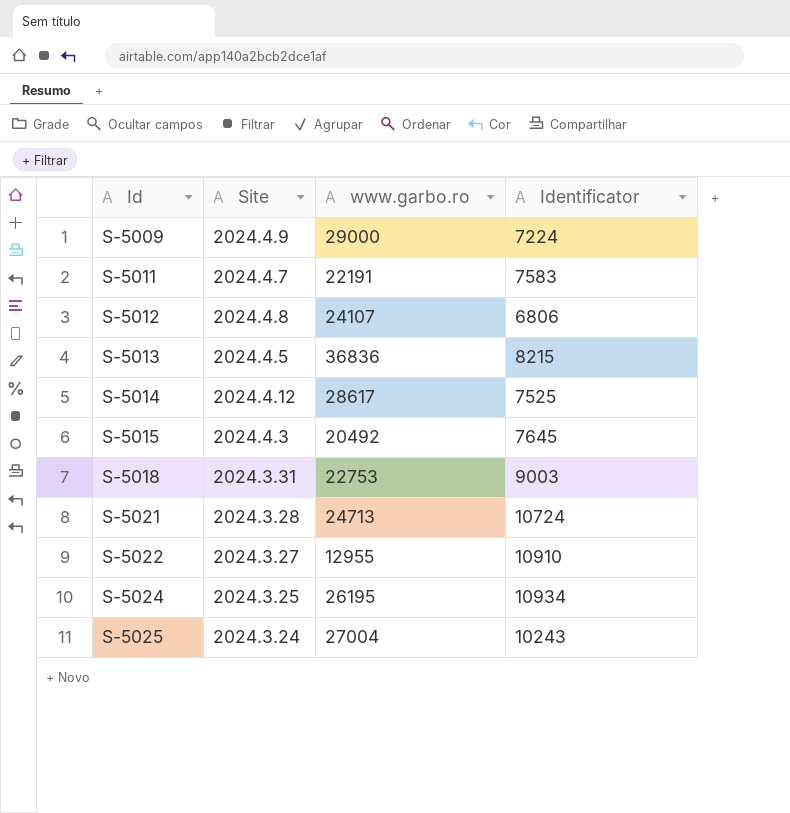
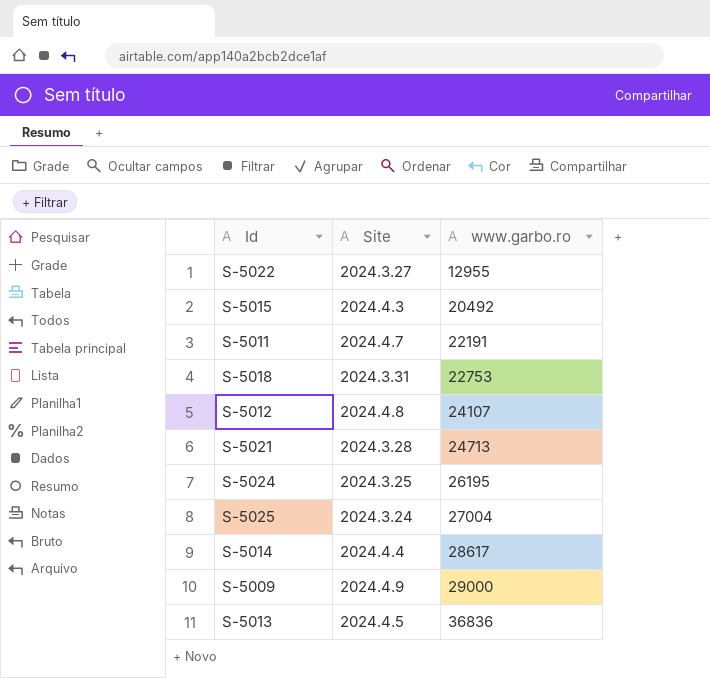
row order: Id ascending -> www.garbo.ro ascending
column Identificator | position: 4 -> none
S-5014 | Site: 2024.4.12 -> 2024.4.4

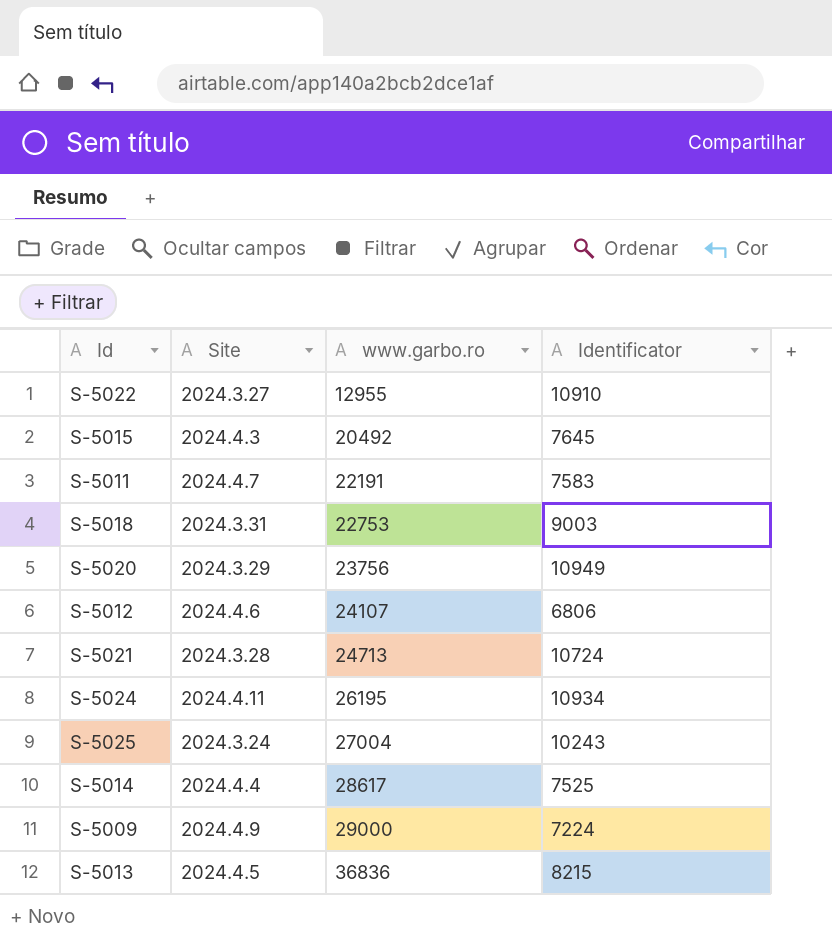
column Identificator | position: none -> 4
row S-5020: none -> 2024.3.29 | 23756 | 10949
S-5012 | Site: 2024.4.8 -> 2024.4.6
S-5024 | Site: 2024.3.25 -> 2024.4.11

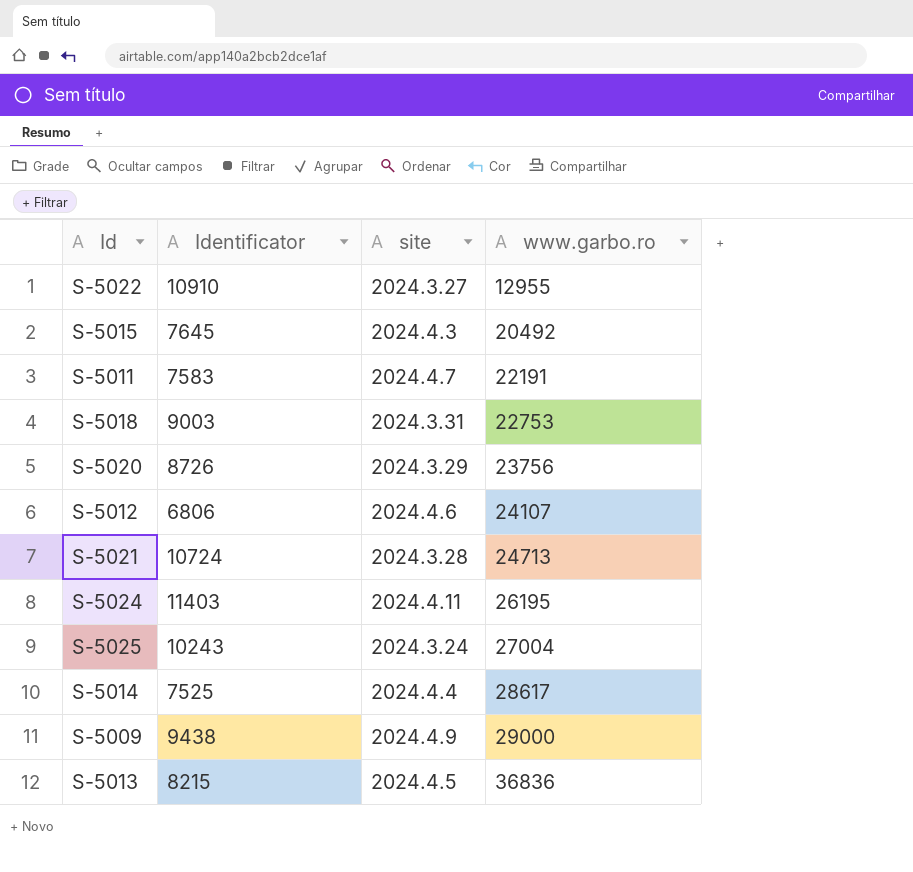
column Identificator | position: 4 -> 2
column name: Site -> site
S-5020 | Identificator: 10949 -> 8726
S-5024 | Identificator: 10934 -> 11403
S-5009 | Identificator: 7224 -> 9438

